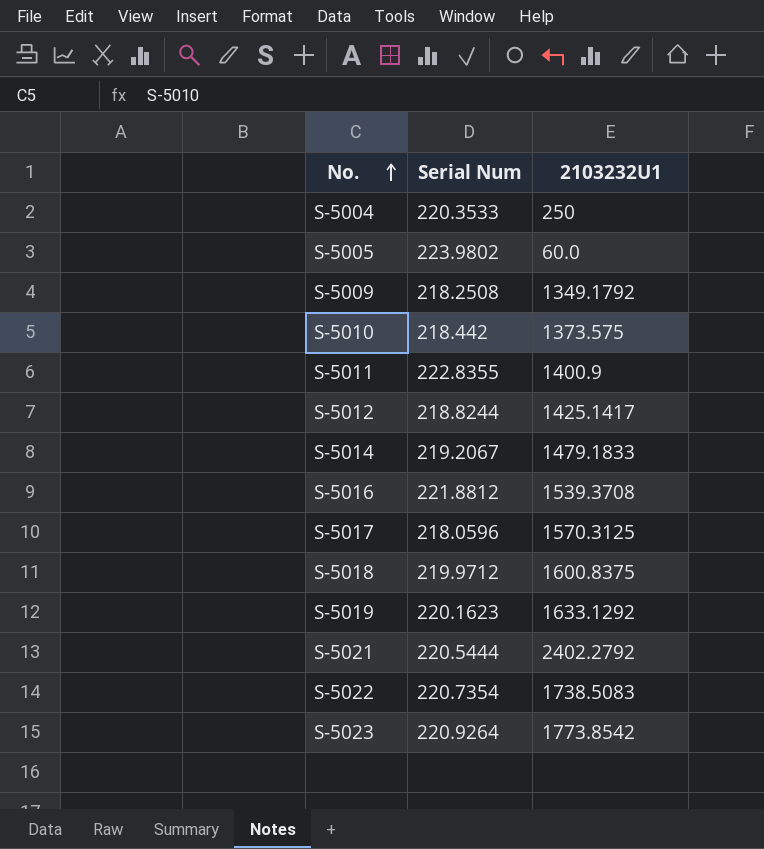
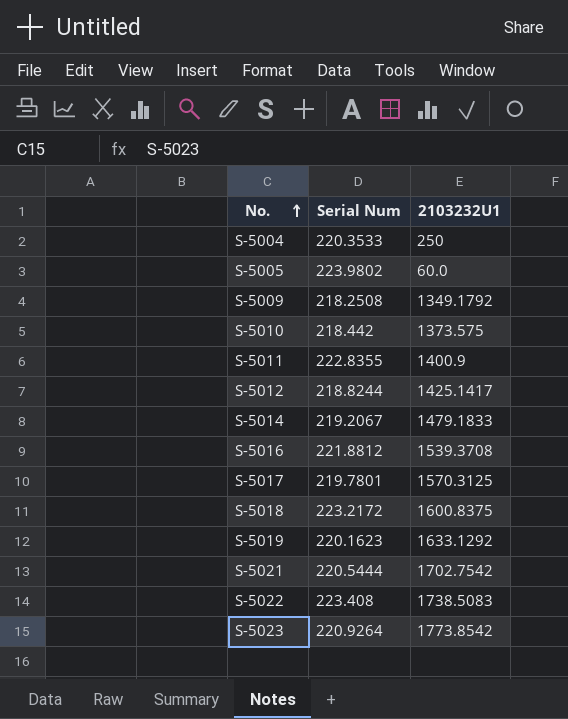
S-5017 | Serial Num: 218.0596 -> 219.7801
S-5018 | Serial Num: 219.9712 -> 223.2172
S-5021 | 2103232U1: 2402.2792 -> 1702.7542
S-5022 | Serial Num: 220.7354 -> 223.408

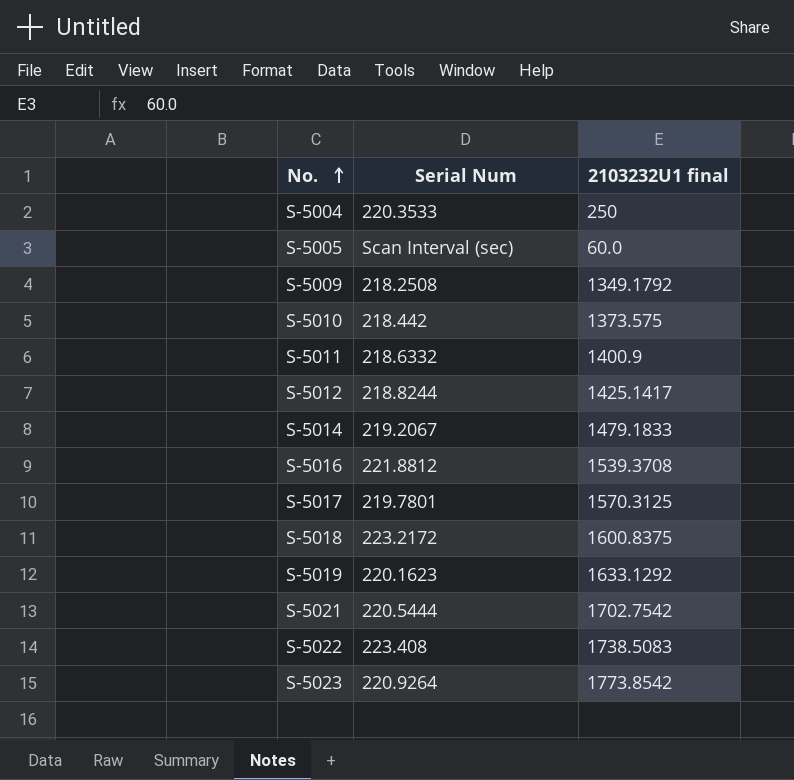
column name: 2103232U1 -> 2103232U1 final
S-5005 | Serial Num: 223.9802 -> Scan Interval (sec)
S-5011 | Serial Num: 222.8355 -> 218.6332

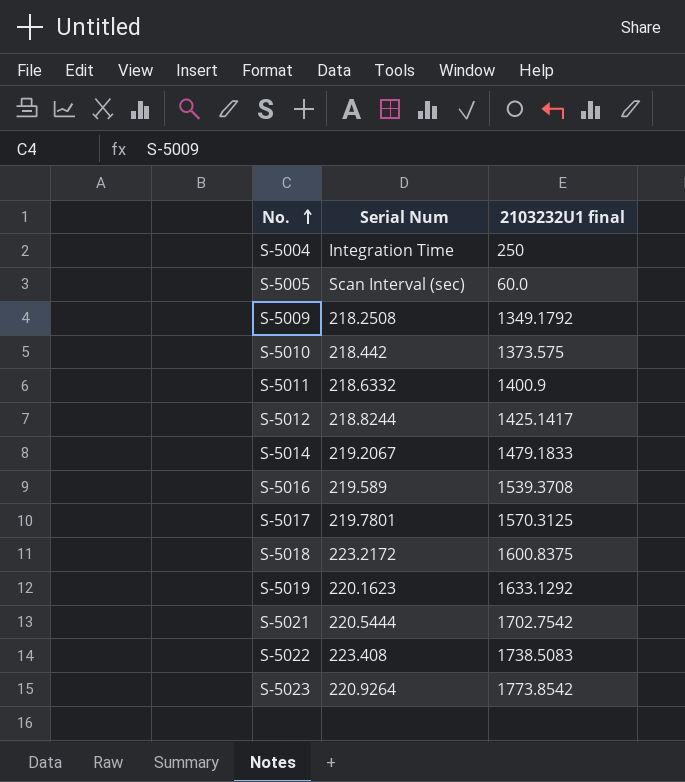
S-5004 | Serial Num: 220.3533 -> Integration Time
S-5016 | Serial Num: 221.8812 -> 219.589

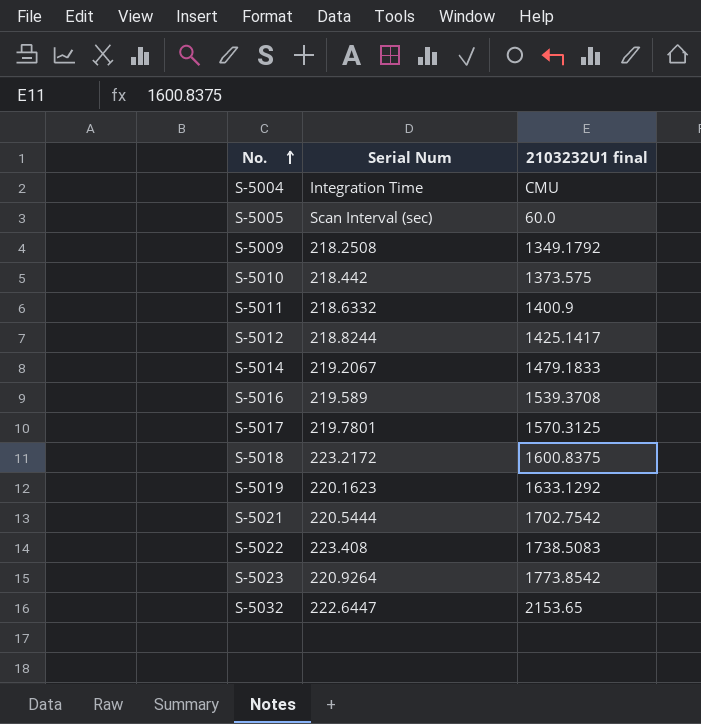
S-5004 | 2103232U1 final: 250 -> CMU
row S-5032: none -> 222.6447 | 2153.65

